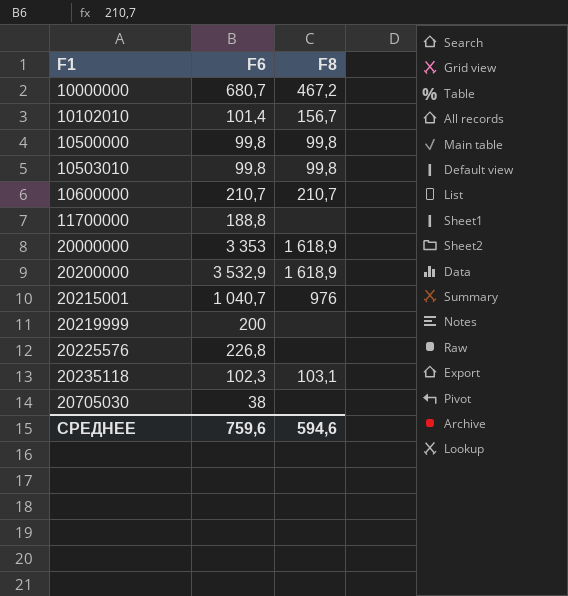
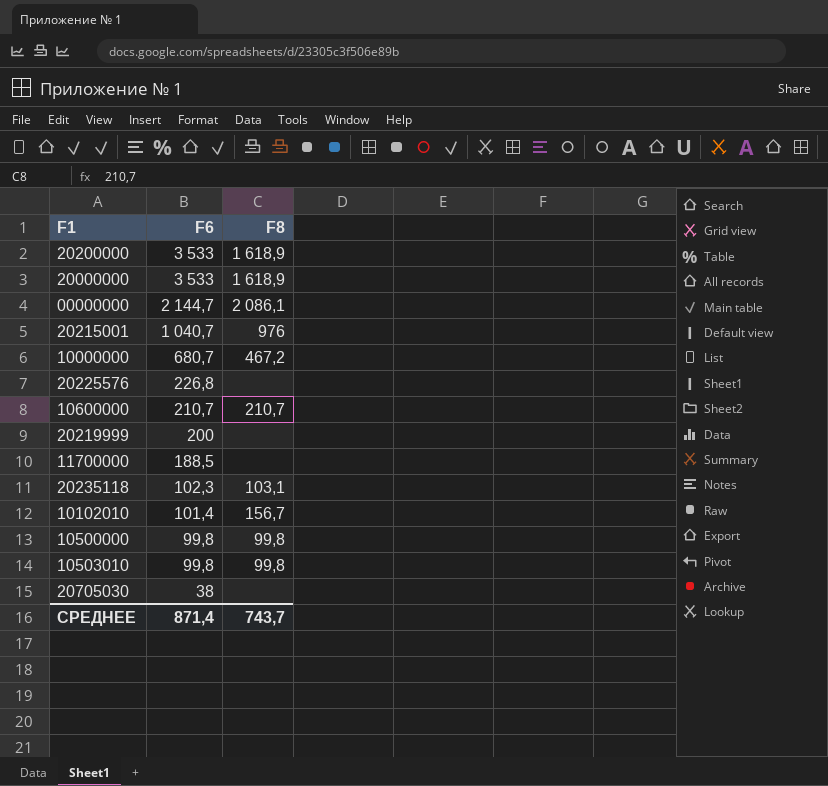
row order: F1 ascending -> F6 descending
20200000 | F6: 3 532,9 -> 3 533
20000000 | F6: 3 353 -> 3 533
row 00000000: none -> 2 144,7 | 2 086,1
11700000 | F6: 188,8 -> 188,5
СРЕДНЕЕ | F6: 759,6 -> 871,4
СРЕДНЕЕ | F8: 594,6 -> 743,7

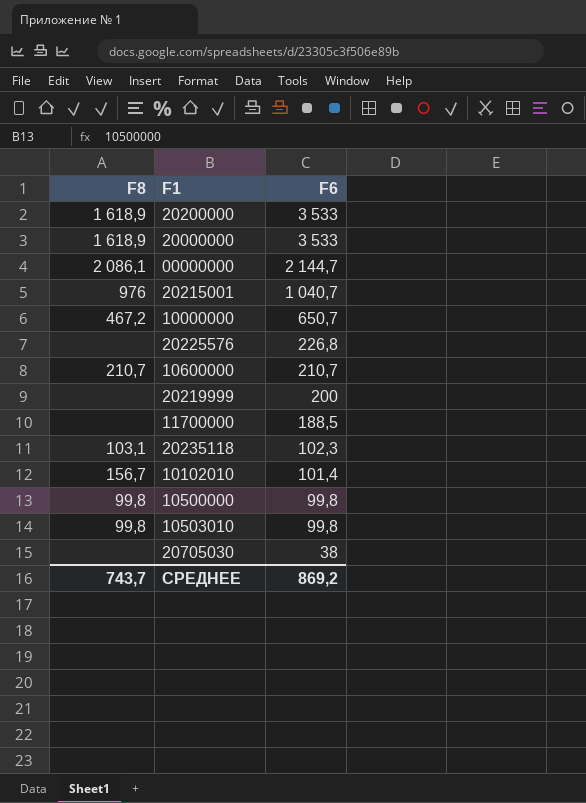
column F8 | position: 3 -> 1
10000000 | F6: 680,7 -> 650,7
СРЕДНЕЕ | F6: 871,4 -> 869,2

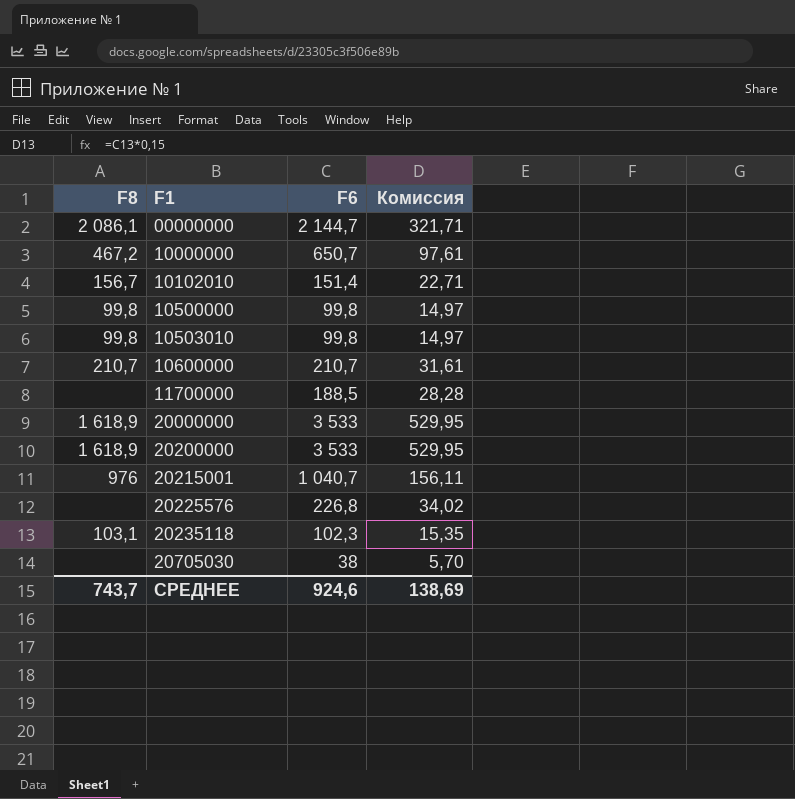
row order: F6 descending -> F1 ascending
column Комиссия | formula: none -> [F6] * 0,15
row 20219999: none | 200 -> none
10102010 | F6: 101,4 -> 151,4
СРЕДНЕЕ | F6: 869,2 -> 924,6

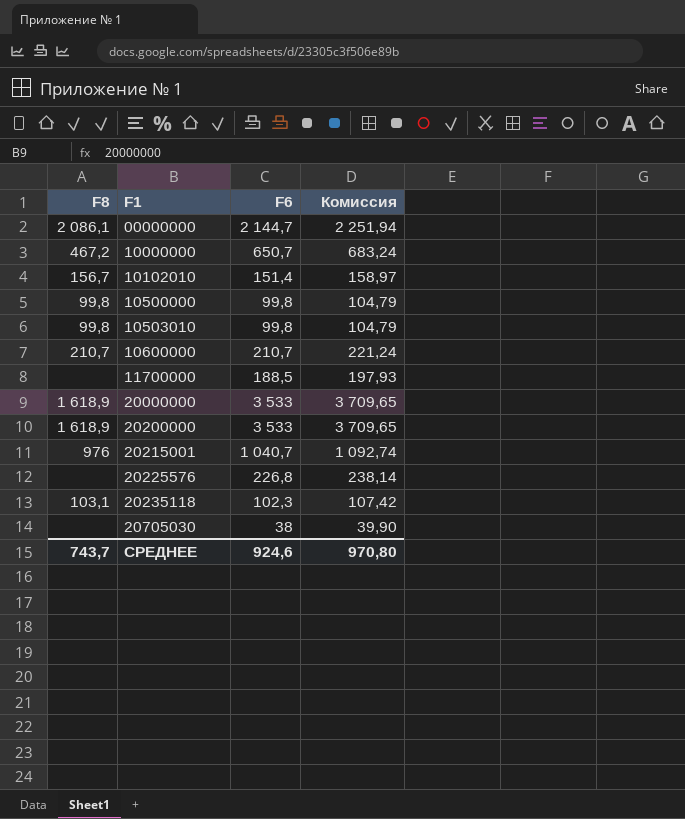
column Комиссия | formula: [F6] * 0,15 -> [F6] * 1,05
СРЕДНЕЕ | Комиссия: 138,69 -> 970,80

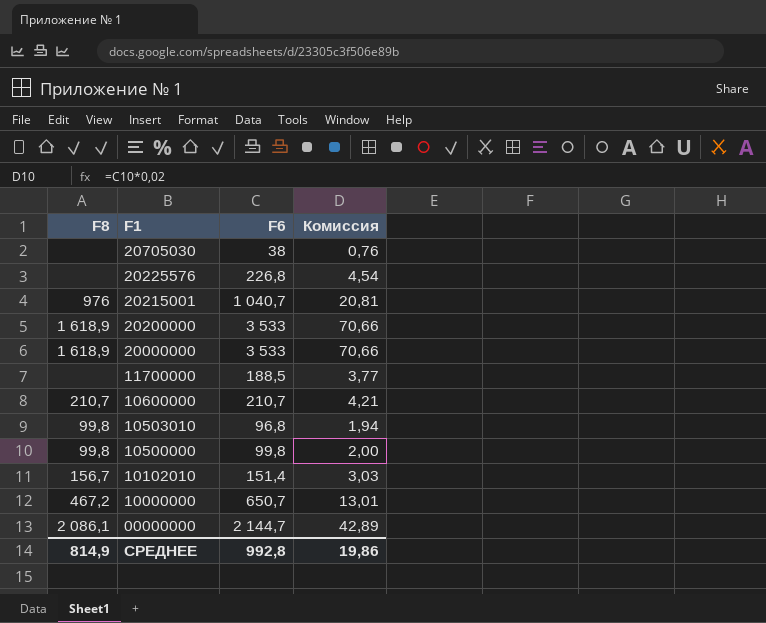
row order: F1 ascending -> F1 descending
column Комиссия | formula: [F6] * 1,05 -> [F6] * 0,02
row 20235118: 103,1 | 102,3 | 107,42 -> none
10503010 | F6: 99,8 -> 96,8
СРЕДНЕЕ | F8: 743,7 -> 814,9
СРЕДНЕЕ | F6: 924,6 -> 992,8
СРЕДНЕЕ | Комиссия: 970,80 -> 19,86

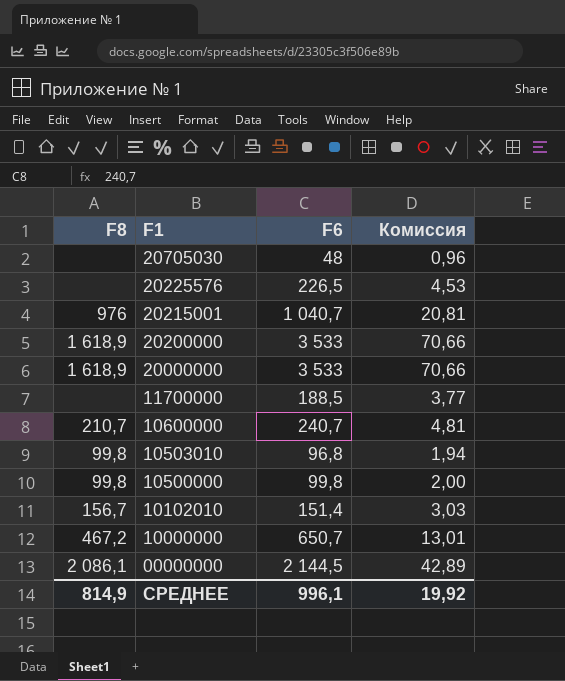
20705030 | F6: 38 -> 48
20705030 | Комиссия: 0,76 -> 0,96
20225576 | F6: 226,8 -> 226,5
20225576 | Комиссия: 4,54 -> 4,53
10600000 | F6: 210,7 -> 240,7
10600000 | Комиссия: 4,21 -> 4,81
00000000 | F6: 2 144,7 -> 2 144,5
СРЕДНЕЕ | F6: 992,8 -> 996,1
СРЕДНЕЕ | Комиссия: 19,86 -> 19,92

